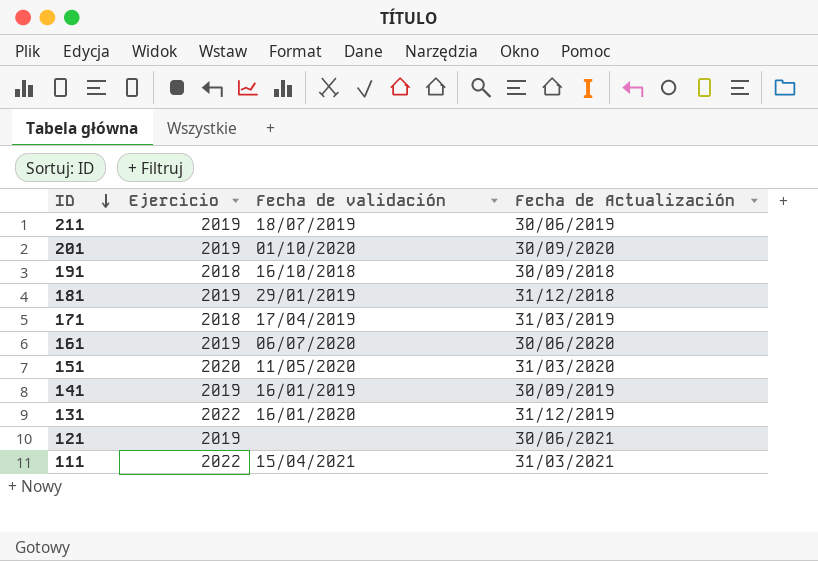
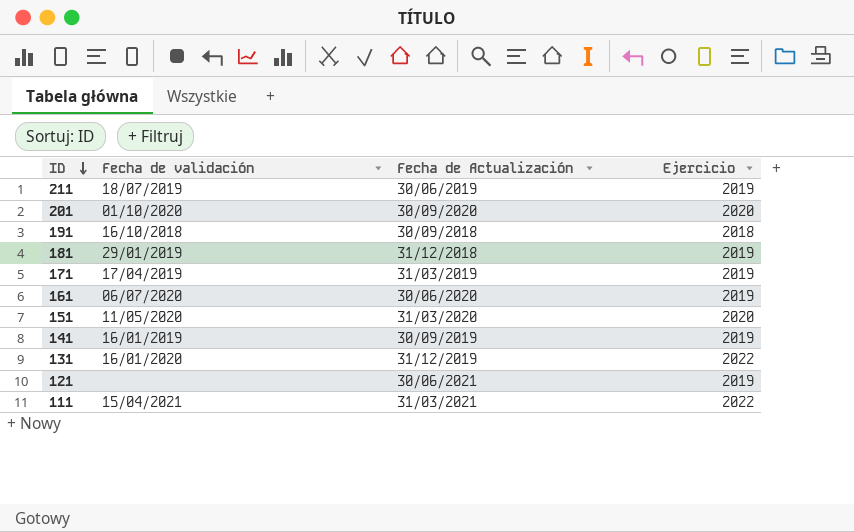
column Ejercicio | position: 2 -> 4
201 | Ejercicio: 2019 -> 2020
171 | Ejercicio: 2018 -> 2019

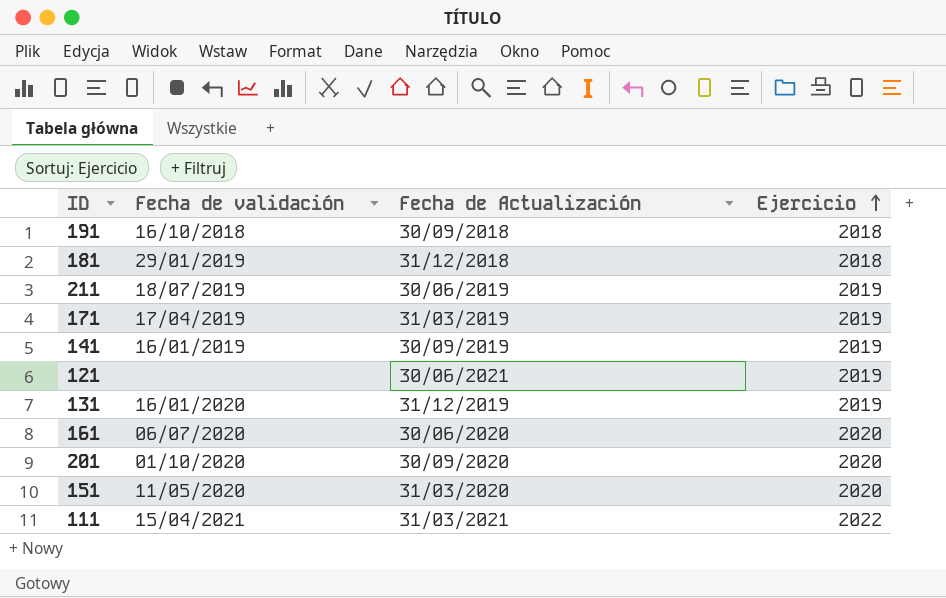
row order: ID descending -> Ejercicio ascending
181 | Ejercicio: 2019 -> 2018
131 | Ejercicio: 2022 -> 2019
161 | Ejercicio: 2019 -> 2020

